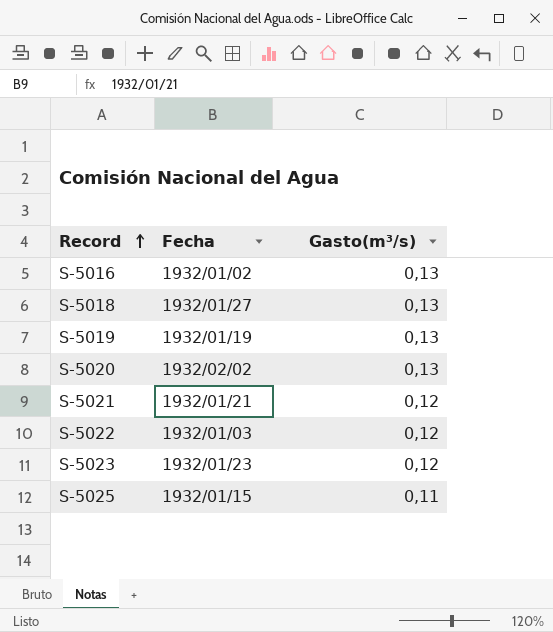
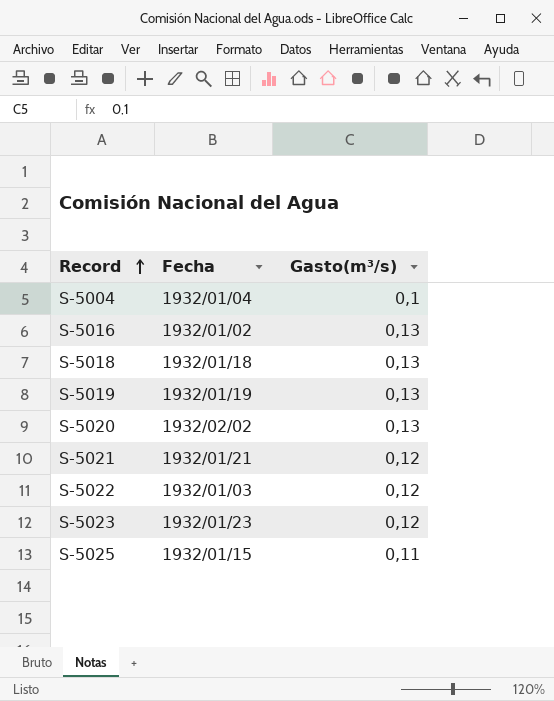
row S-5004: none -> 1932/01/04 | 0,1
S-5018 | Fecha: 1932/01/27 -> 1932/01/18

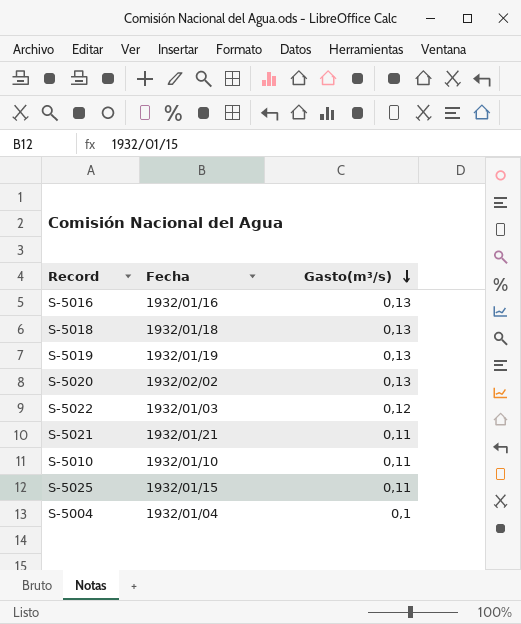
row order: Record ascending -> Gasto(m³/s) descending
row S-5023: 1932/01/23 | 0,12 -> none
S-5016 | Fecha: 1932/01/02 -> 1932/01/16
S-5021 | Gasto(m³/s): 0,12 -> 0,11
row S-5010: none -> 1932/01/10 | 0,11

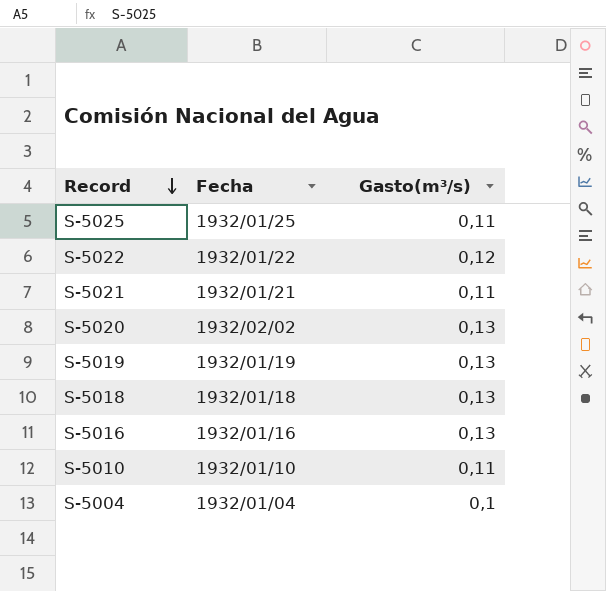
row order: Gasto(m³/s) descending -> Record descending
S-5025 | Fecha: 1932/01/15 -> 1932/01/25
S-5022 | Fecha: 1932/01/03 -> 1932/01/22

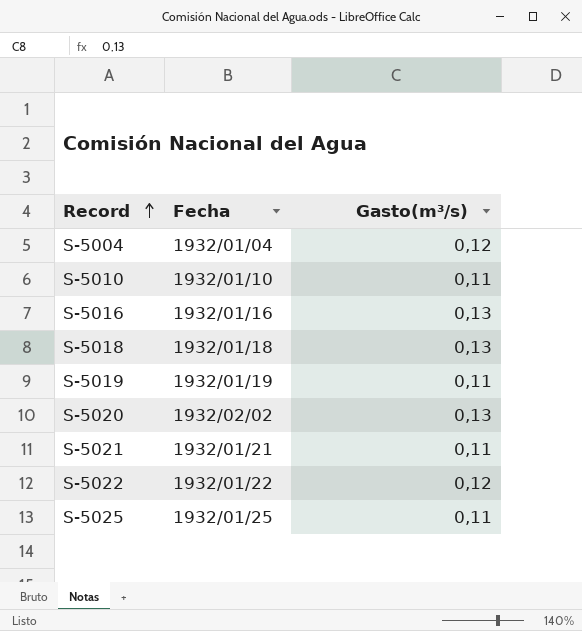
row order: Record descending -> Record ascending
S-5004 | Gasto(m³/s): 0,1 -> 0,12
S-5019 | Gasto(m³/s): 0,13 -> 0,11

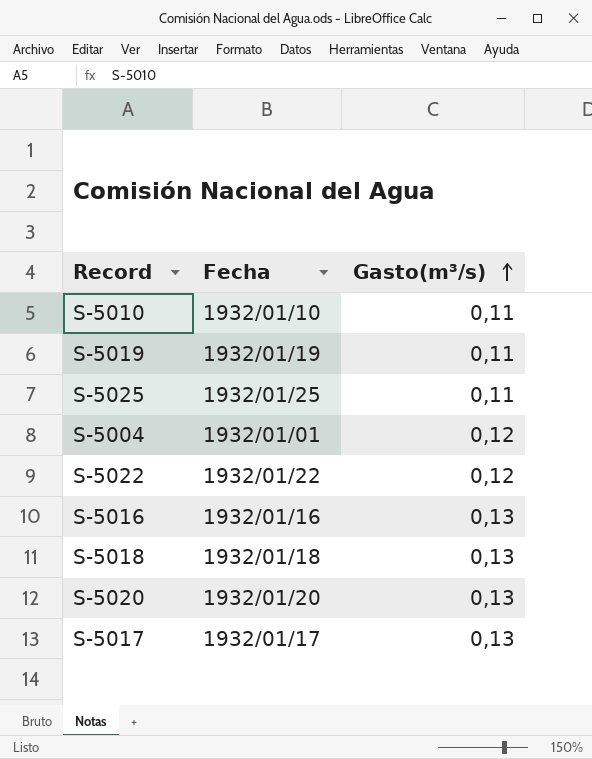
row order: Record ascending -> Gasto(m³/s) ascending
row S-5021: 1932/01/21 | 0,11 -> none
S-5004 | Fecha: 1932/01/04 -> 1932/01/01
S-5020 | Fecha: 1932/02/02 -> 1932/01/20
row S-5017: none -> 1932/01/17 | 0,13

